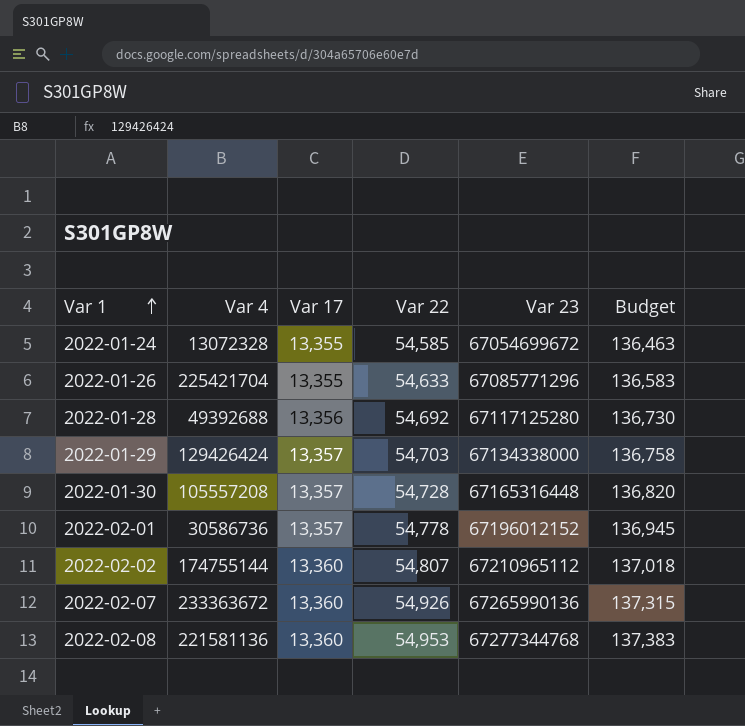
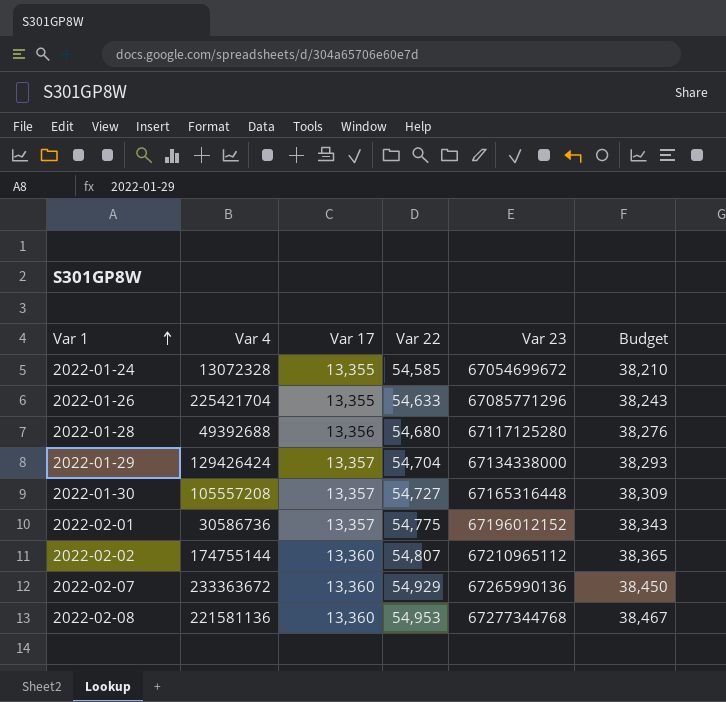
column Budget | formula: [Var 22] * 2.5 -> [Var 22] * 0.7
2022-01-28 | Var 22: 54,692 -> 54,680
2022-01-29 | Var 22: 54,703 -> 54,704
2022-01-30 | Var 22: 54,728 -> 54,727
2022-02-01 | Var 22: 54,778 -> 54,775
2022-02-07 | Var 22: 54,926 -> 54,929

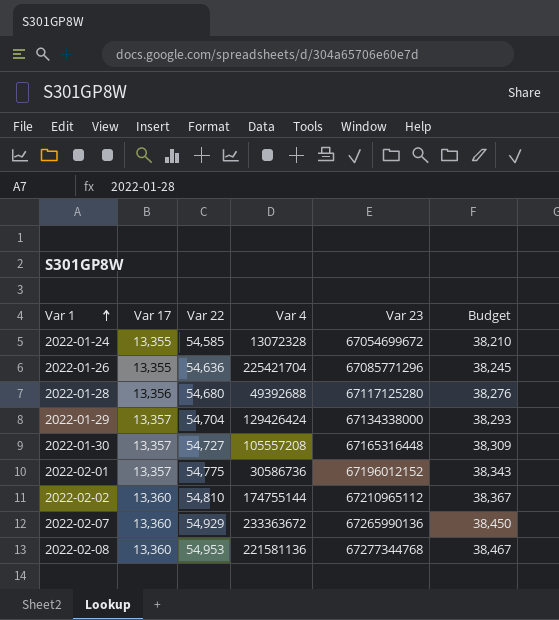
column Var 4 | position: 2 -> 4
2022-01-26 | Var 22: 54,633 -> 54,636
2022-01-26 | Budget: 38,243 -> 38,245
2022-02-02 | Var 22: 54,807 -> 54,810
2022-02-02 | Budget: 38,365 -> 38,367

